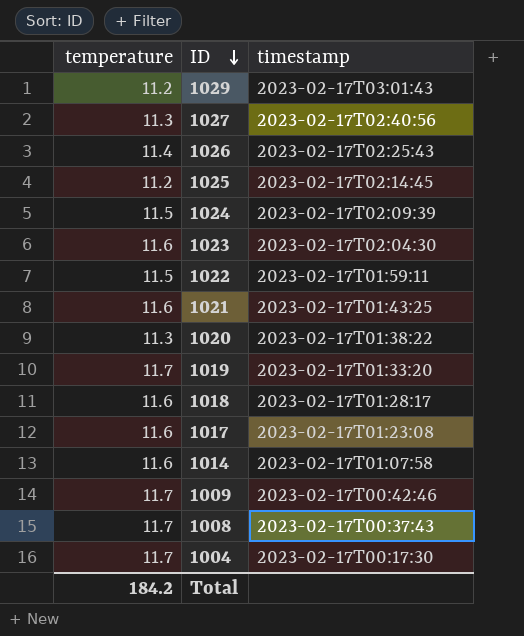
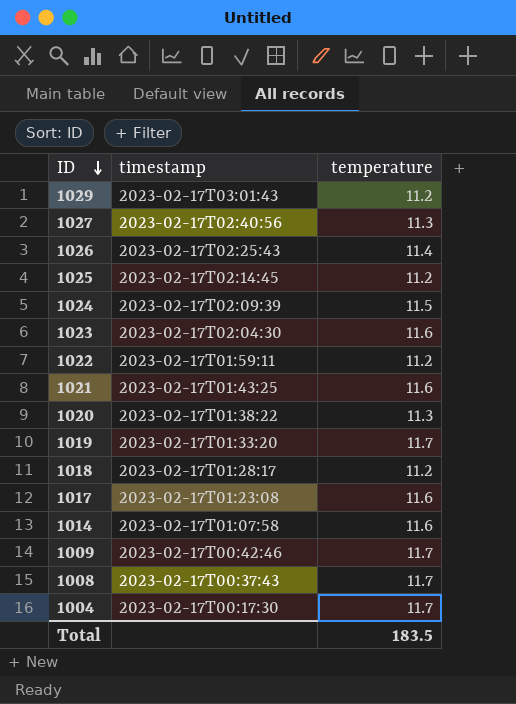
column temperature | position: 1 -> 3
1022 | temperature: 11.5 -> 11.2
1018 | temperature: 11.6 -> 11.2
Total | temperature: 184.2 -> 183.5

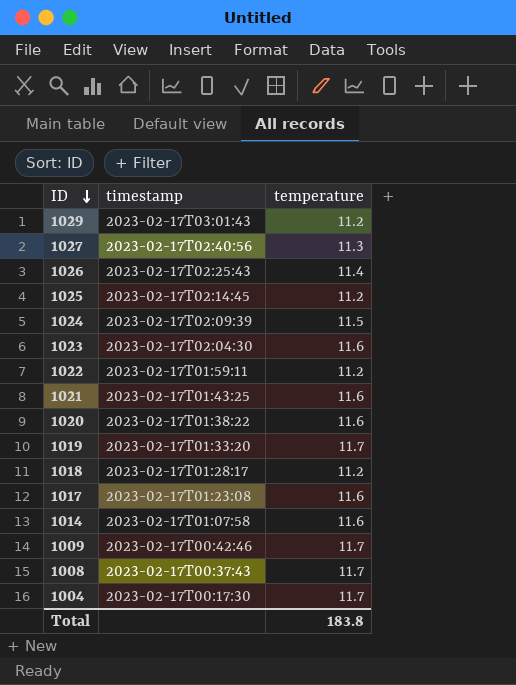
1020 | temperature: 11.3 -> 11.6
Total | temperature: 183.5 -> 183.8

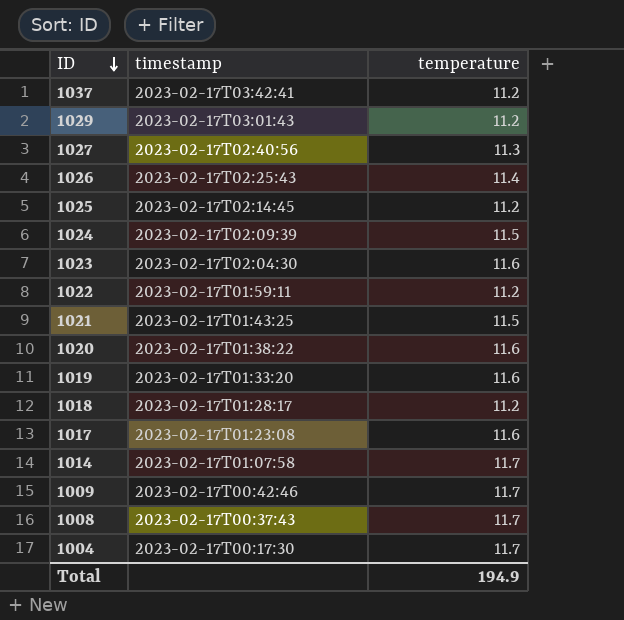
row 1037: none -> 2023-02-17T03:42:41 | 11.2
1021 | temperature: 11.6 -> 11.5
1019 | temperature: 11.7 -> 11.6
1014 | temperature: 11.6 -> 11.7
Total | temperature: 183.8 -> 194.9

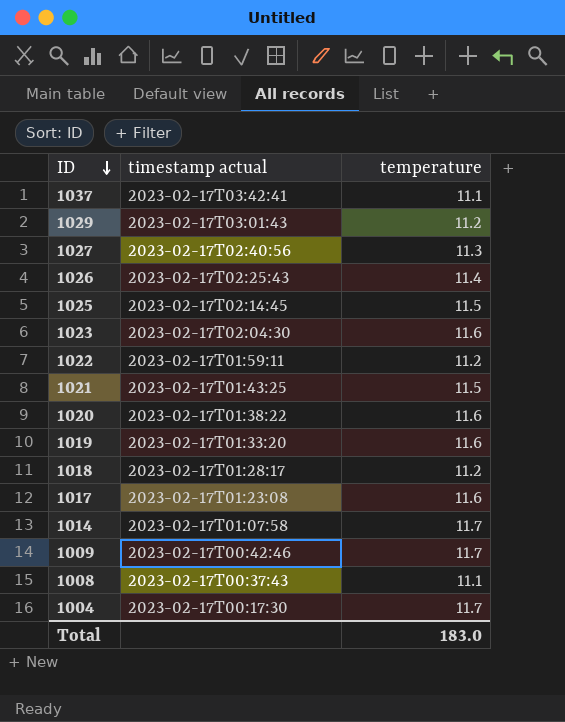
column name: timestamp -> timestamp actual
row 1024: 2023-02-17T02:09:39 | 11.5 -> none
1037 | temperature: 11.2 -> 11.1
1025 | temperature: 11.2 -> 11.5
1008 | temperature: 11.7 -> 11.1
Total | temperature: 194.9 -> 183.0

